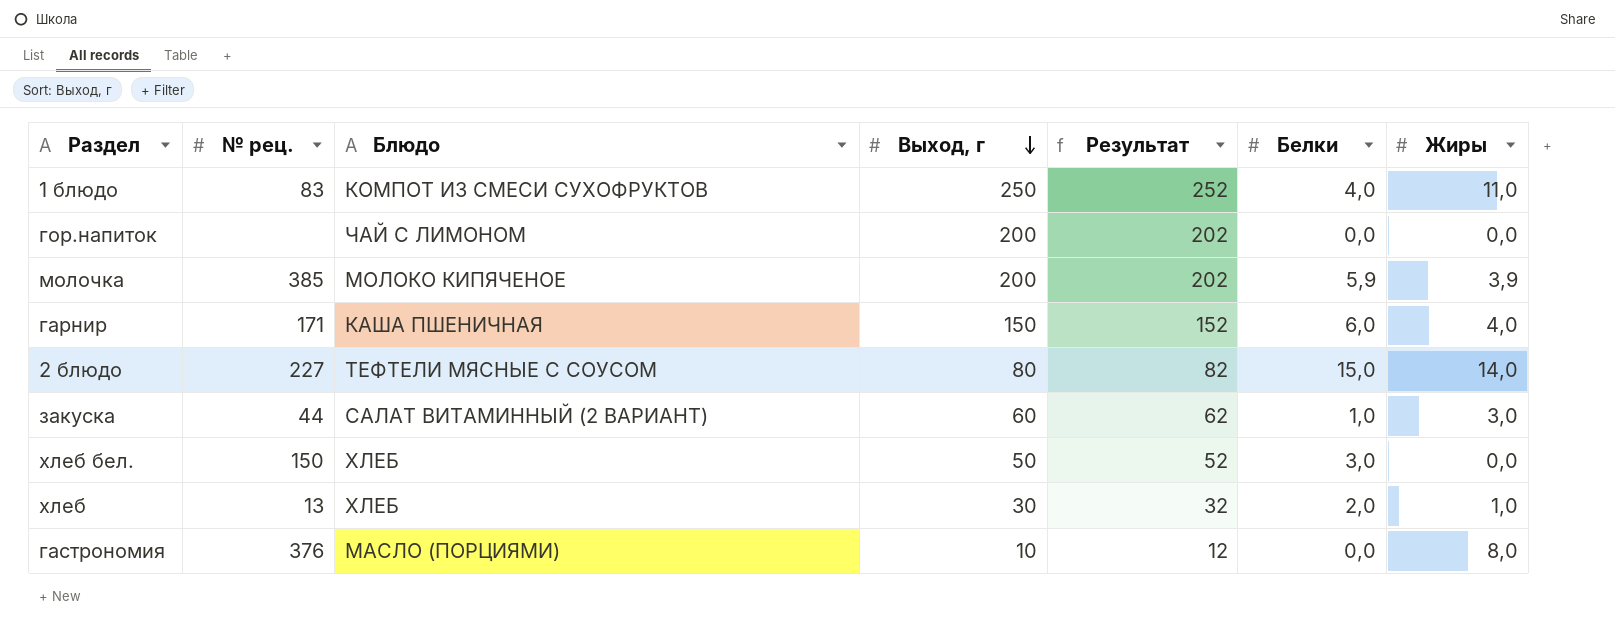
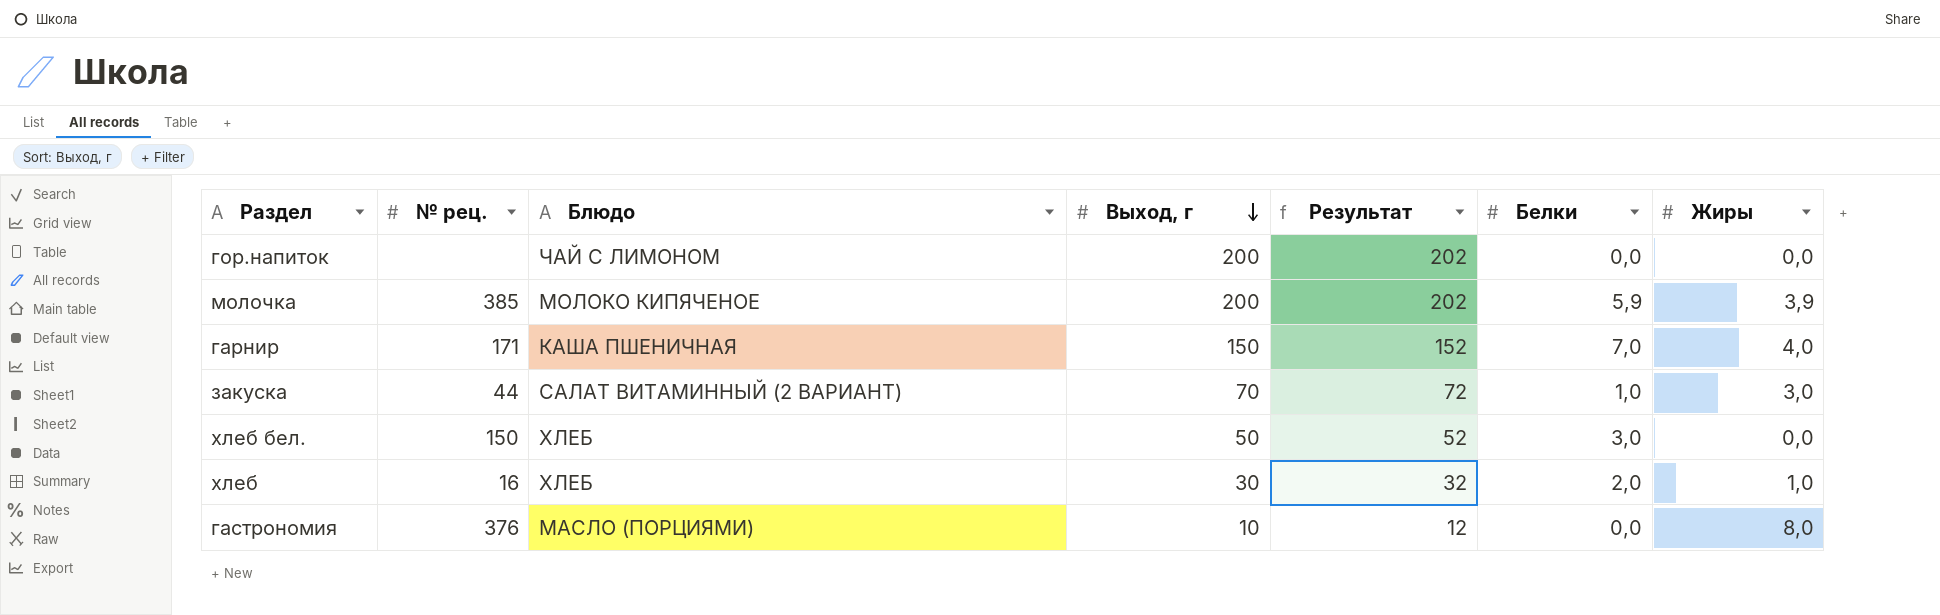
row 1 блюдо: 83 | КОМПОТ ИЗ СМЕСИ СУХОФРУКТОВ | 250 | 252 | 4,0 | 11,0 -> none
row 2 блюдо: 227 | ТЕФТЕЛИ МЯСНЫЕ С СОУСОМ | 80 | 82 | 15,0 | 14,0 -> none
гарнир | Белки: 6,0 -> 7,0
закуска | Выход, г: 60 -> 70
закуска | Результат: 62 -> 72
хлеб | № рец.: 13 -> 16

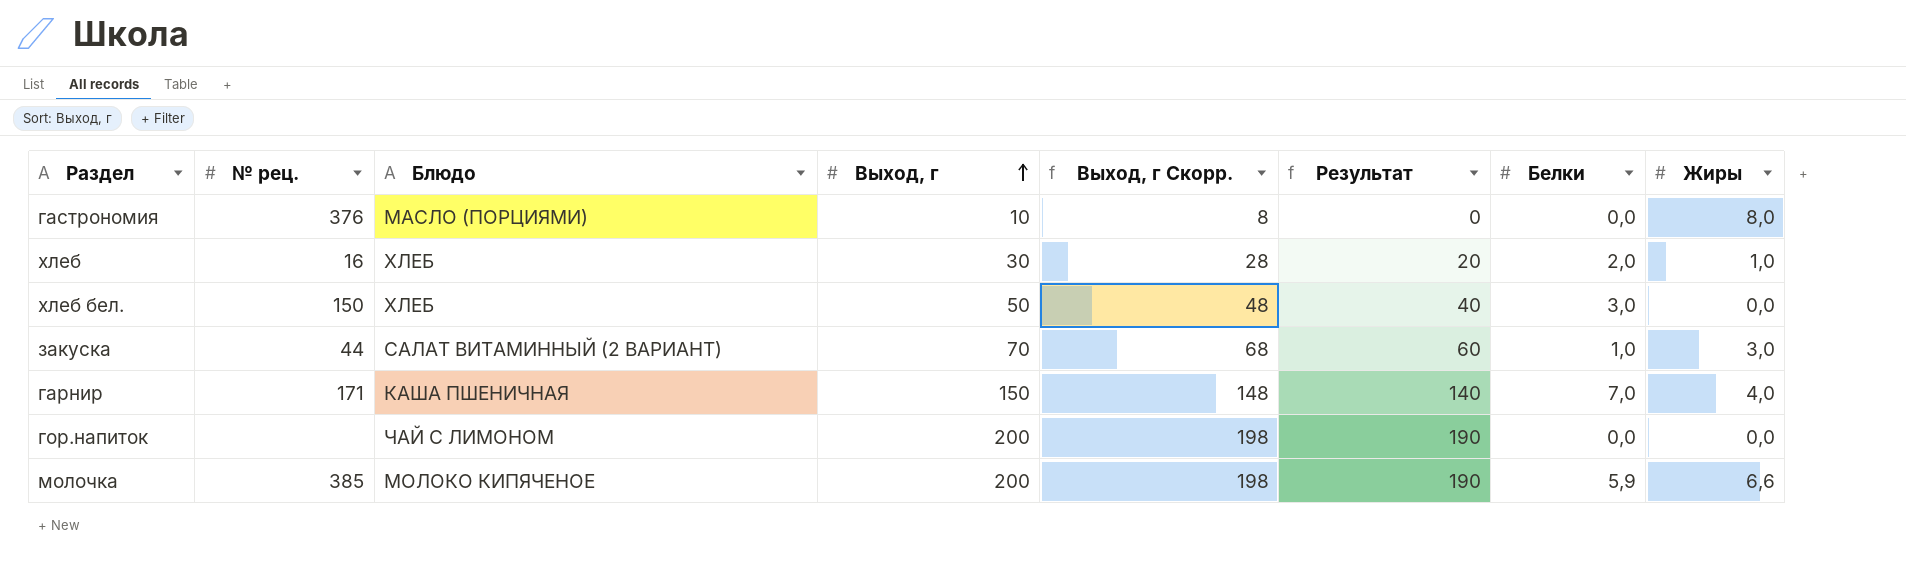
row order: Выход, г descending -> Выход, г ascending
column Выход, г Скорр. | formula: none -> [Выход, г] - 2
column Результат | formula: [Выход, г] + 2 -> [Выход, г] - 10
молочка | Жиры: 3,9 -> 6,6

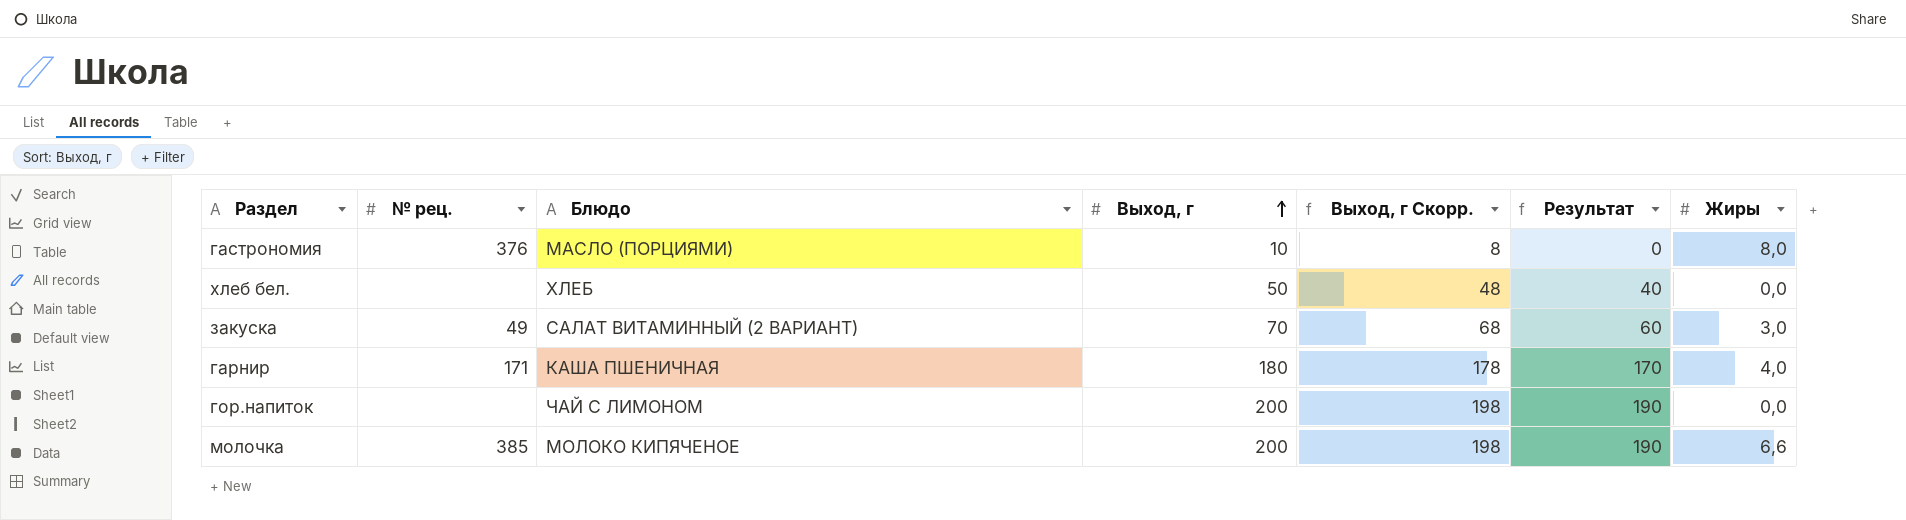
column Белки | position: 7 -> none
row хлеб: 16 | ХЛЕБ | 30 | 28 | 20 | 2,0 | 1,0 -> none
хлеб бел. | № рец.: 150 -> none
закуска | № рец.: 44 -> 49
гарнир | Выход, г: 150 -> 180
гарнир | Выход, г Скорр.: 148 -> 178
гарнир | Результат: 140 -> 170

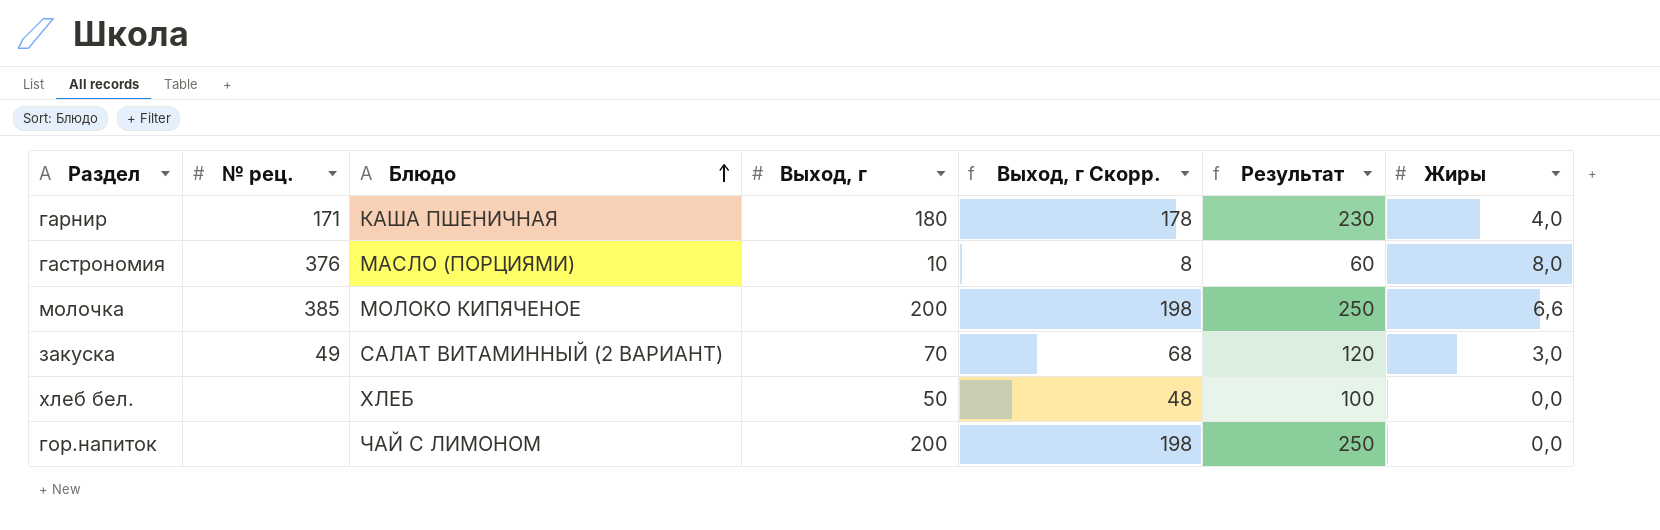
row order: Выход, г ascending -> Блюдо ascending
column Результат | formula: [Выход, г] - 10 -> [Выход, г] + 50

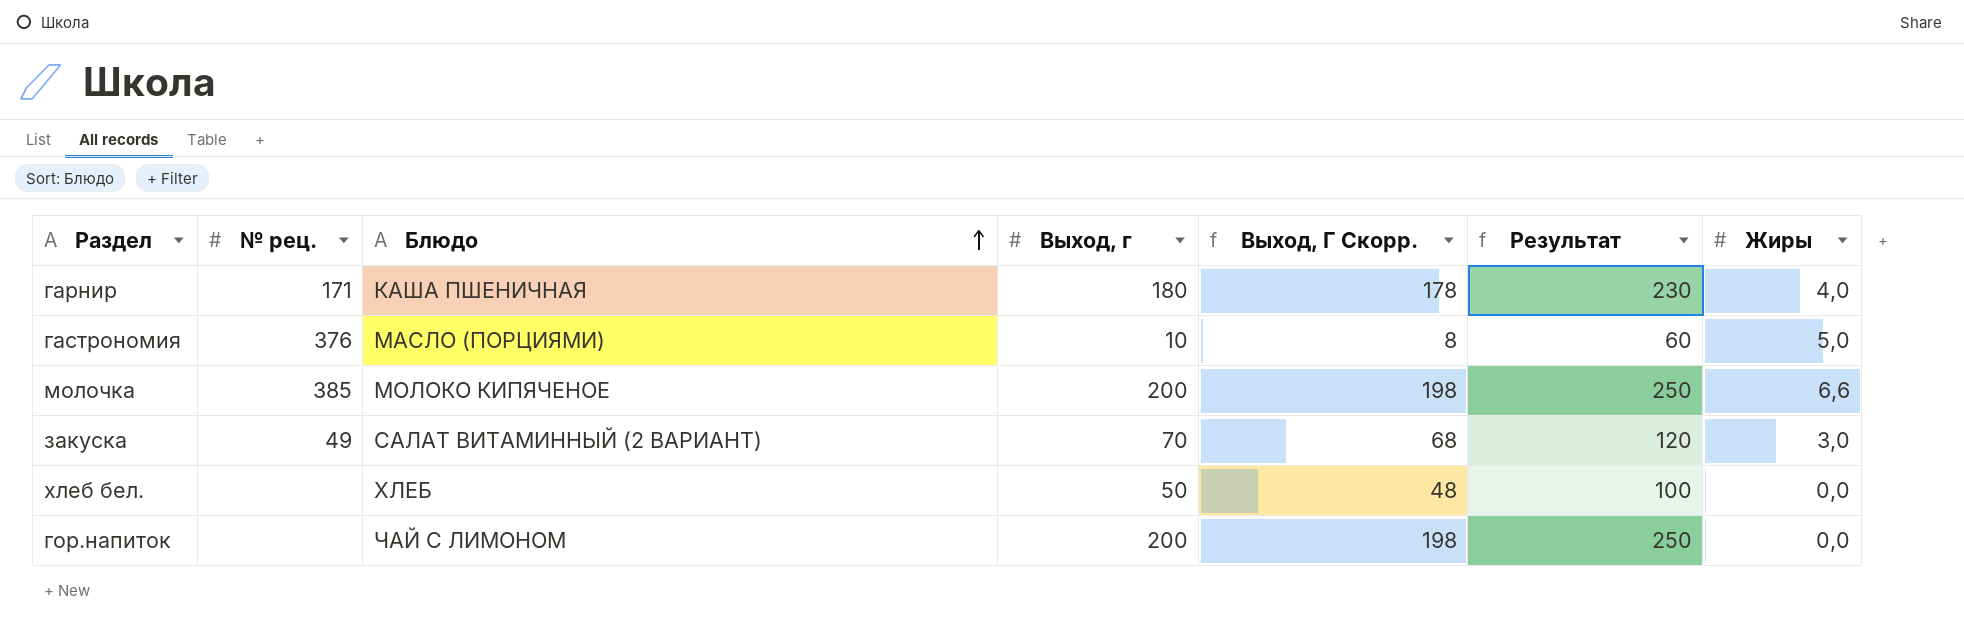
column name: Выход, г Скорр. -> Выход, Г Скорр.
гастрономия | Жиры: 8,0 -> 5,0

